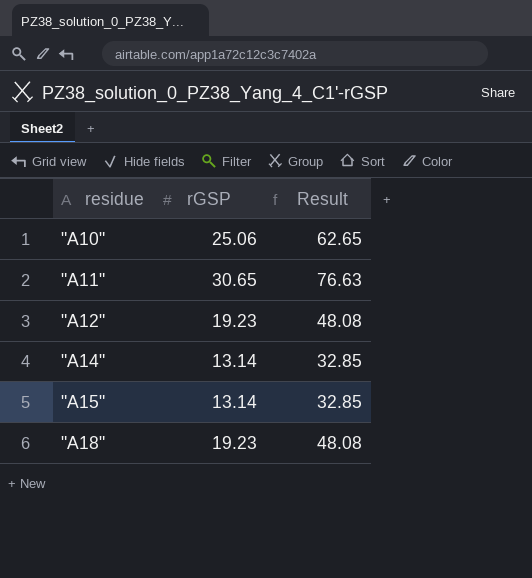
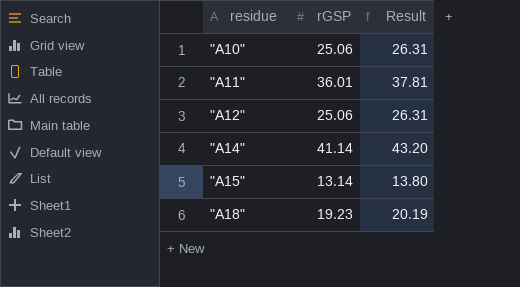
column Result | formula: [rGSP] * 2.5 -> [rGSP] * 1.05
"A11" | rGSP: 30.65 -> 36.01
"A12" | rGSP: 19.23 -> 25.06
"A14" | rGSP: 13.14 -> 41.14

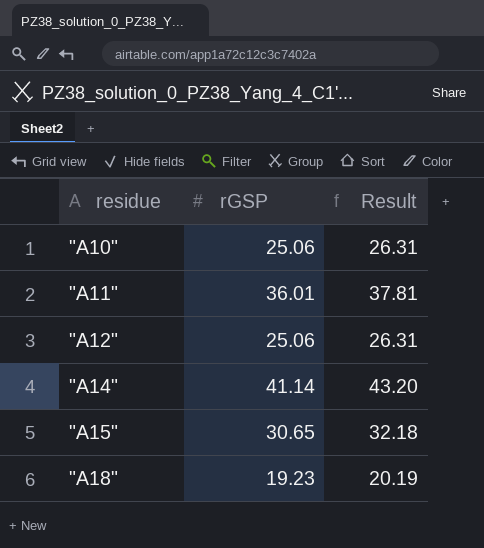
"A15" | rGSP: 13.14 -> 30.65
"A15" | Result: 13.80 -> 32.18

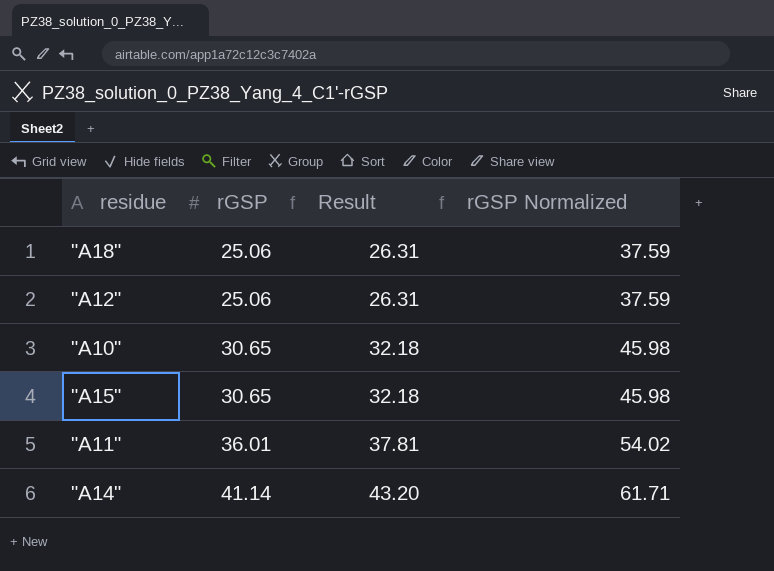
row order: residue ascending -> rGSP ascending
column rGSP Normalized | formula: none -> [rGSP] * 1.5
"A18" | rGSP: 19.23 -> 25.06
"A18" | Result: 20.19 -> 26.31
"A10" | rGSP: 25.06 -> 30.65
"A10" | Result: 26.31 -> 32.18

